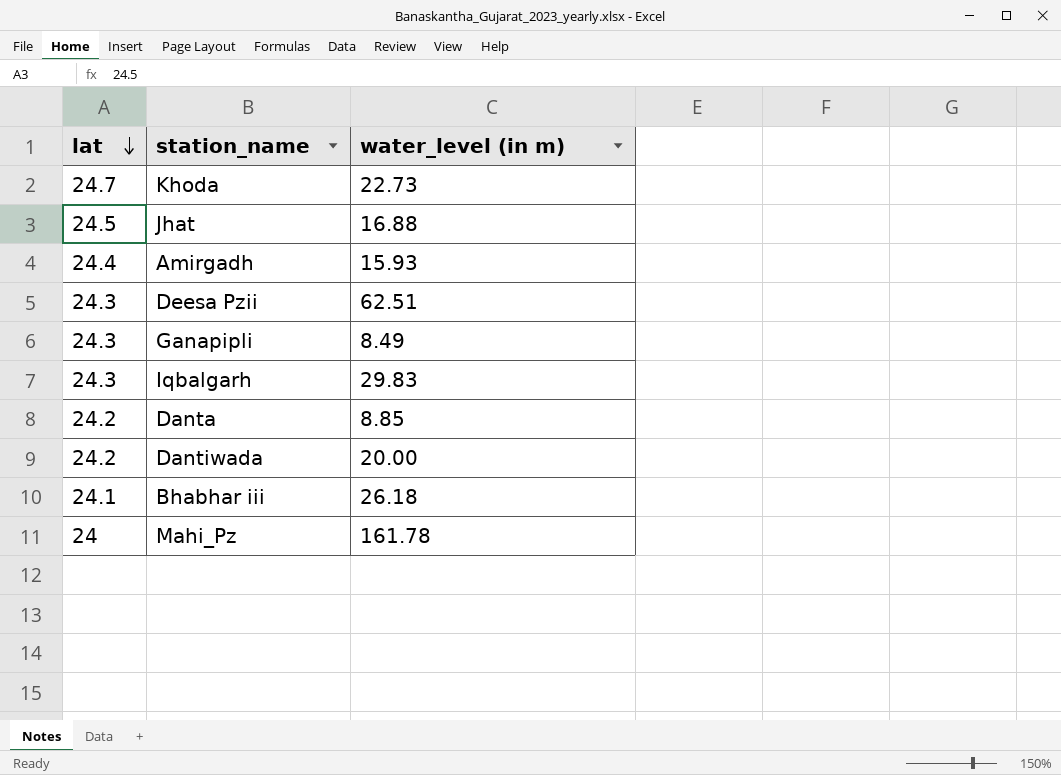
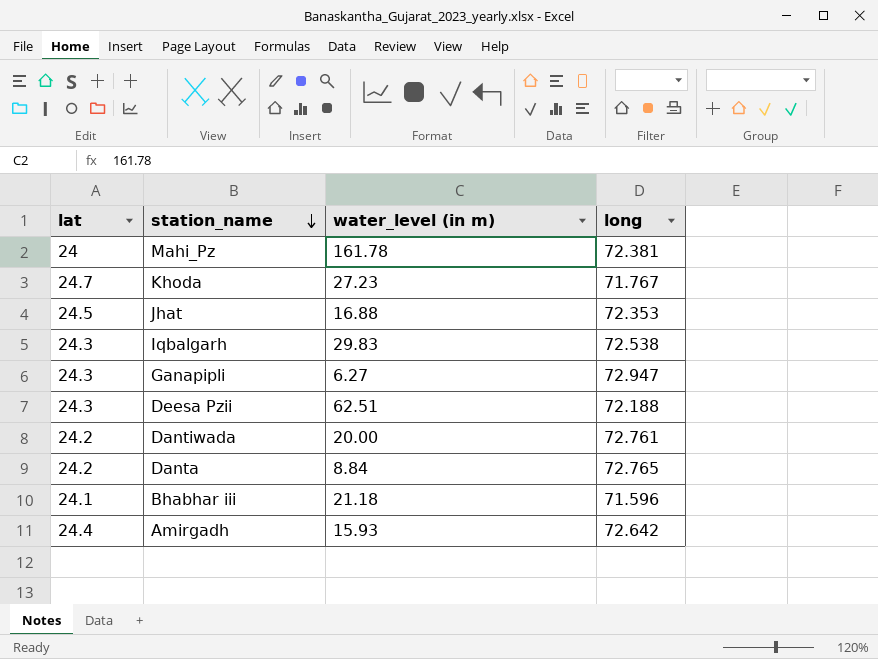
row order: lat descending -> station_name descending
column long | position: none -> 4
Khoda | water_level (in m): 22.73 -> 27.23
Ganapipli | water_level (in m): 8.49 -> 6.27
Danta | water_level (in m): 8.85 -> 8.84
Bhabhar iii | water_level (in m): 26.18 -> 21.18

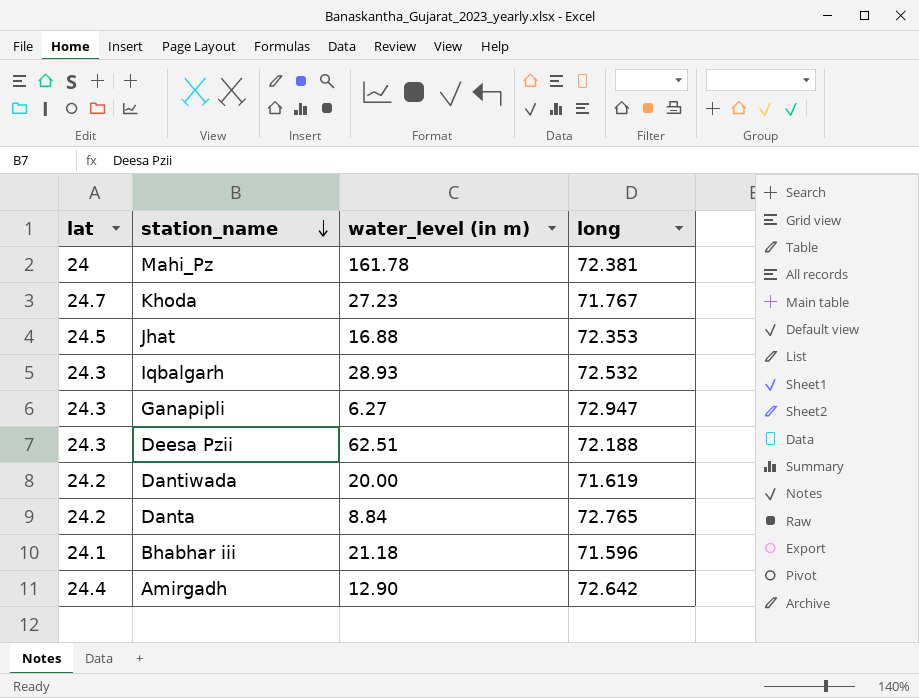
Iqbalgarh | water_level (in m): 29.83 -> 28.93
Iqbalgarh | long: 72.538 -> 72.532
Dantiwada | long: 72.761 -> 71.619
Amirgadh | water_level (in m): 15.93 -> 12.90

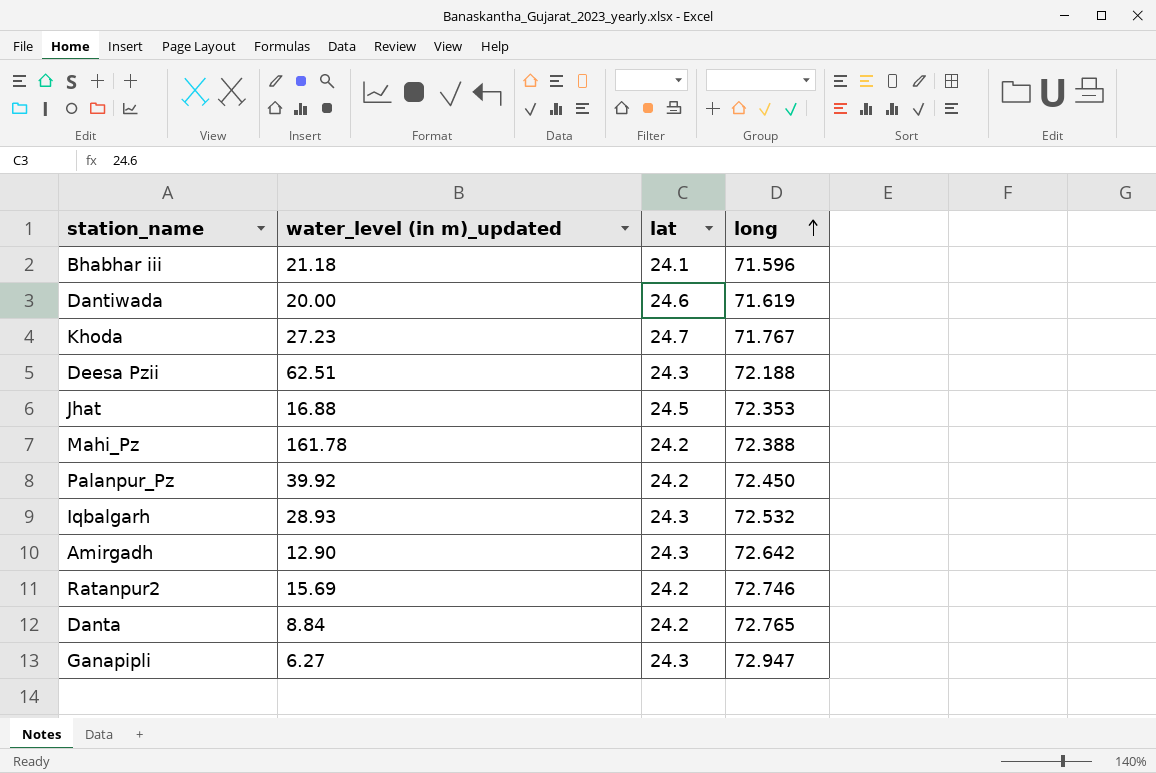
row order: station_name descending -> long ascending
column name: water_level (in m) -> water_level (in m)_updated
column lat | position: 1 -> 3
Dantiwada | lat: 24.2 -> 24.6
Mahi_Pz | lat: 24 -> 24.2
Mahi_Pz | long: 72.381 -> 72.388
row Palanpur_Pz: none -> 39.92 | 24.2 | 72.450
Amirgadh | lat: 24.4 -> 24.3
row Ratanpur2: none -> 15.69 | 24.2 | 72.746

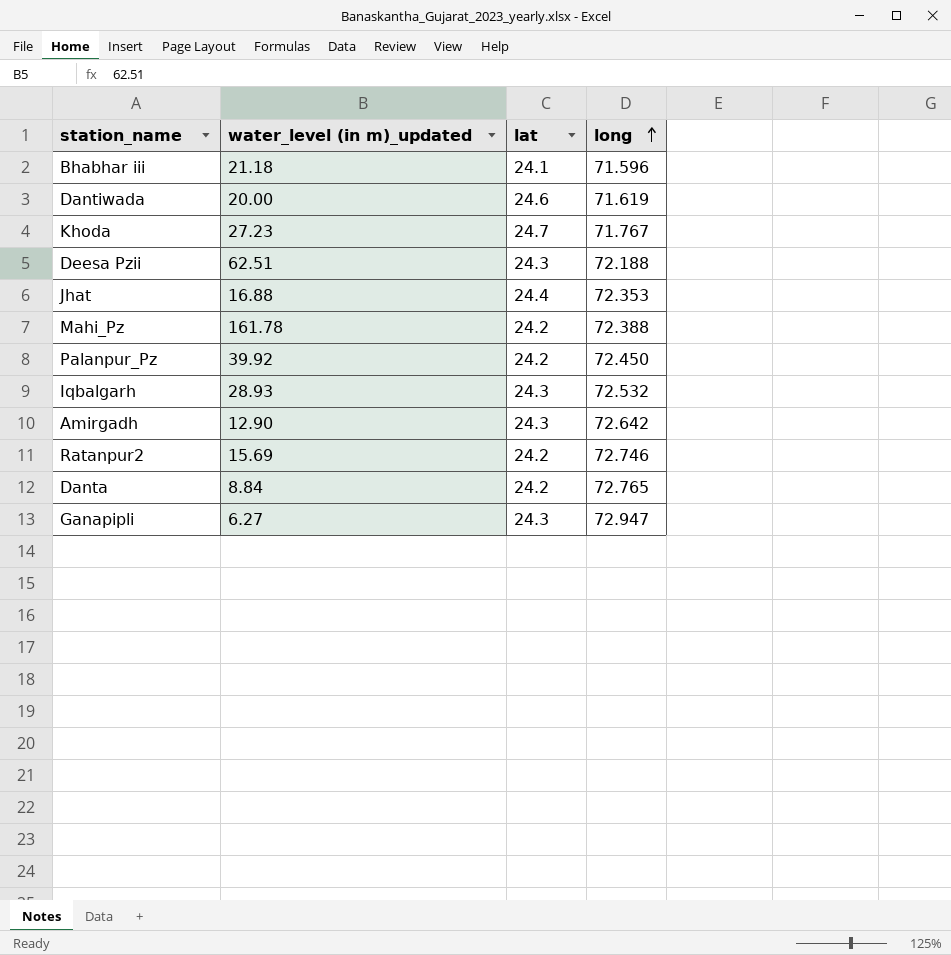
Jhat | lat: 24.5 -> 24.4

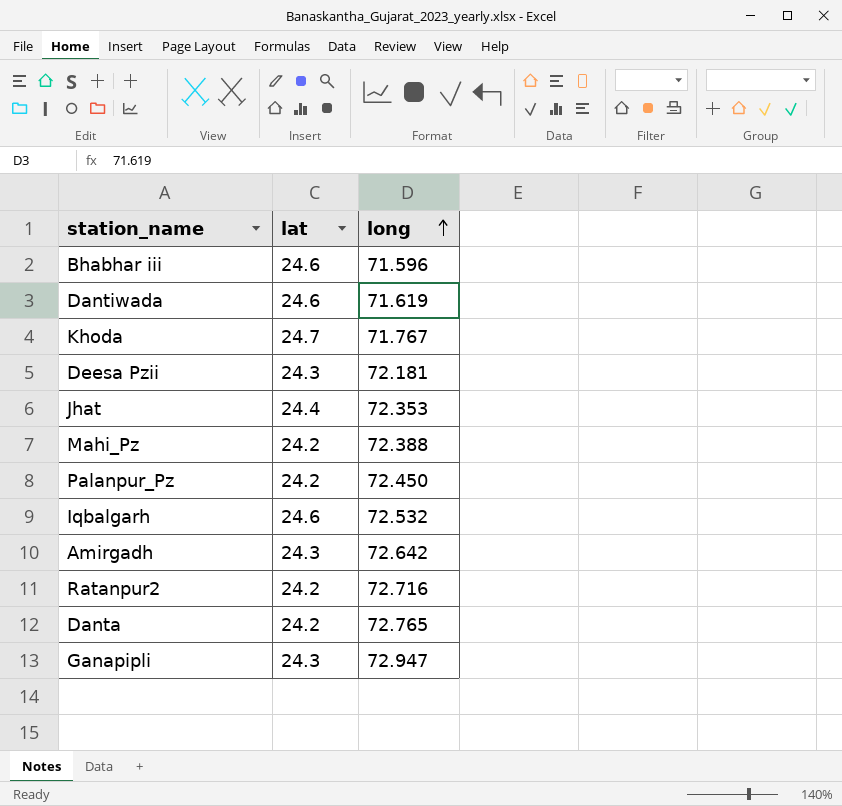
column water_level (in m)_updated | position: 2 -> none
Bhabhar iii | lat: 24.1 -> 24.6
Deesa Pzii | long: 72.188 -> 72.181
Iqbalgarh | lat: 24.3 -> 24.6
Ratanpur2 | long: 72.746 -> 72.716

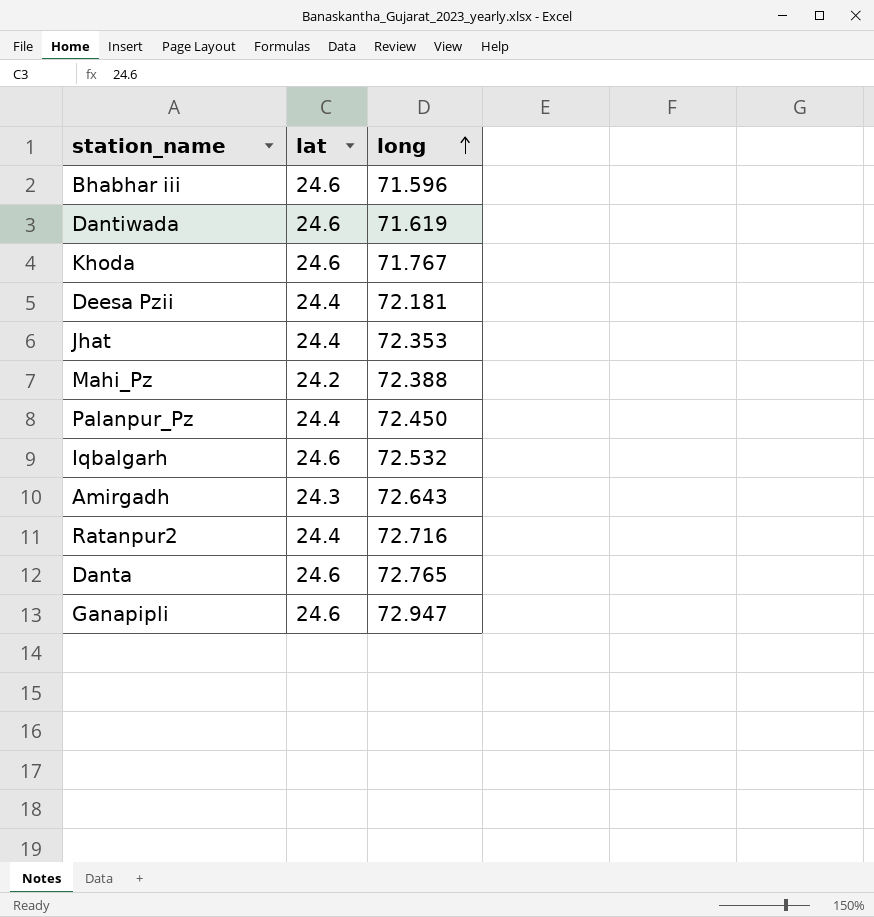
Khoda | lat: 24.7 -> 24.6
Deesa Pzii | lat: 24.3 -> 24.4
Palanpur_Pz | lat: 24.2 -> 24.4
Amirgadh | long: 72.642 -> 72.643
Ratanpur2 | lat: 24.2 -> 24.4
Danta | lat: 24.2 -> 24.6
Ganapipli | lat: 24.3 -> 24.6

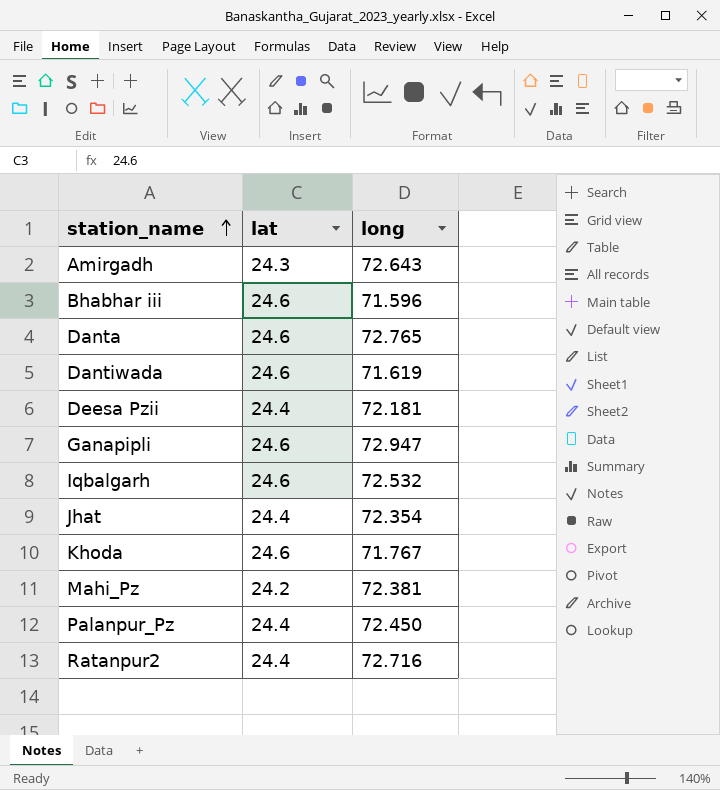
row order: long ascending -> station_name ascending
Jhat | long: 72.353 -> 72.354
Mahi_Pz | long: 72.388 -> 72.381

